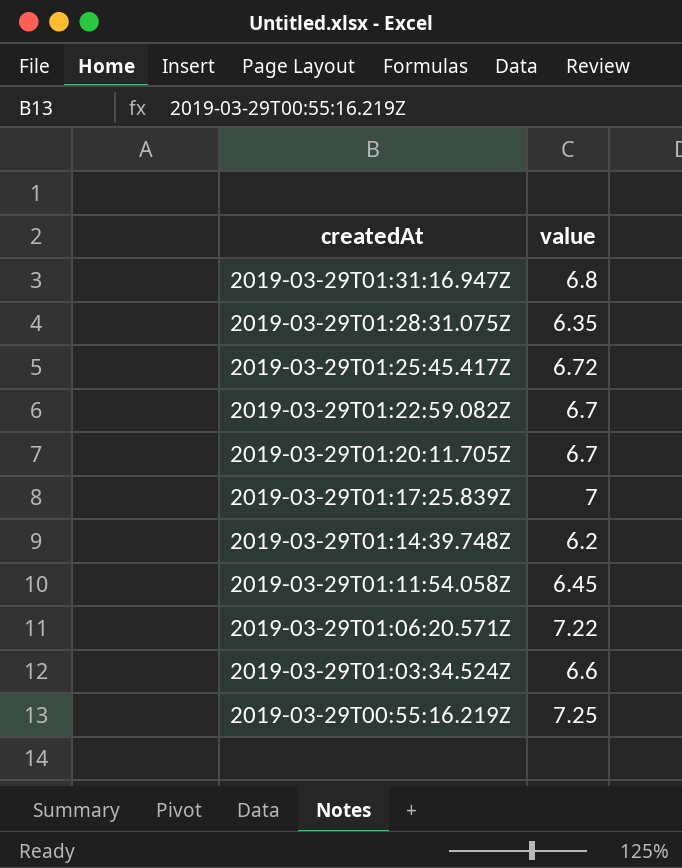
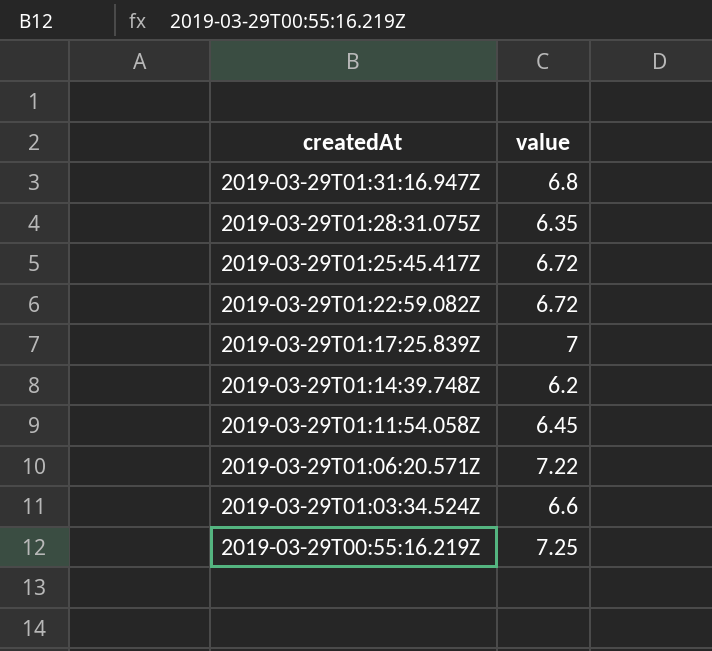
row 2019-03-29T01:20:11.705Z: 6.7 -> none
2019-03-29T01:22:59.082Z | value: 6.7 -> 6.72

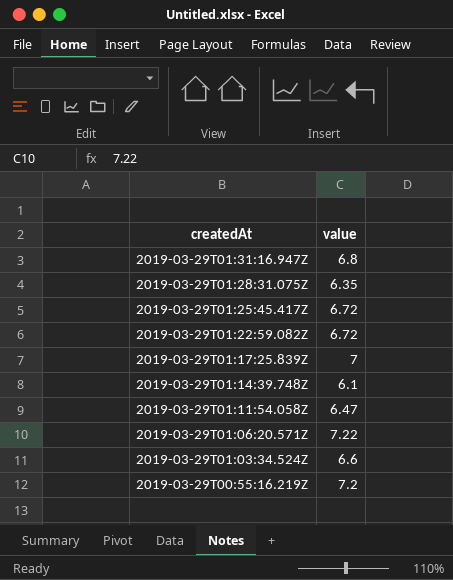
2019-03-29T01:14:39.748Z | value: 6.2 -> 6.1
2019-03-29T01:11:54.058Z | value: 6.45 -> 6.47
2019-03-29T00:55:16.219Z | value: 7.25 -> 7.2

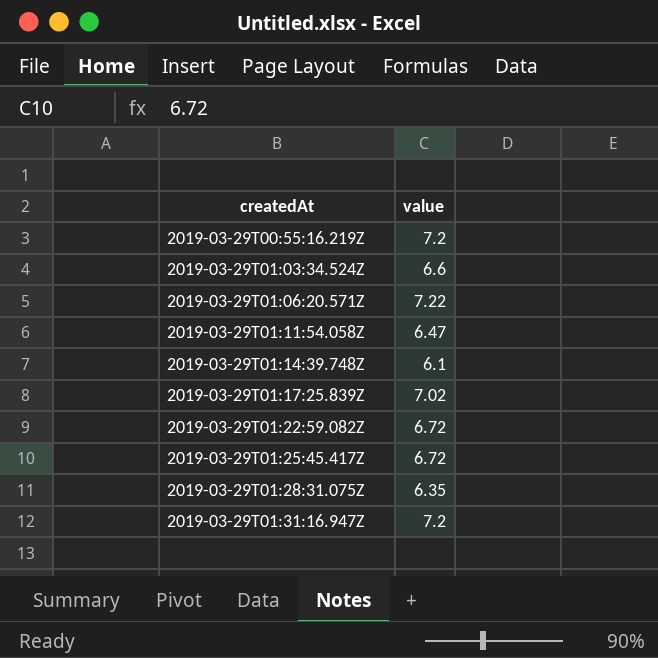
row order: createdAt descending -> createdAt ascending
2019-03-29T01:17:25.839Z | value: 7 -> 7.02
2019-03-29T01:31:16.947Z | value: 6.8 -> 7.2

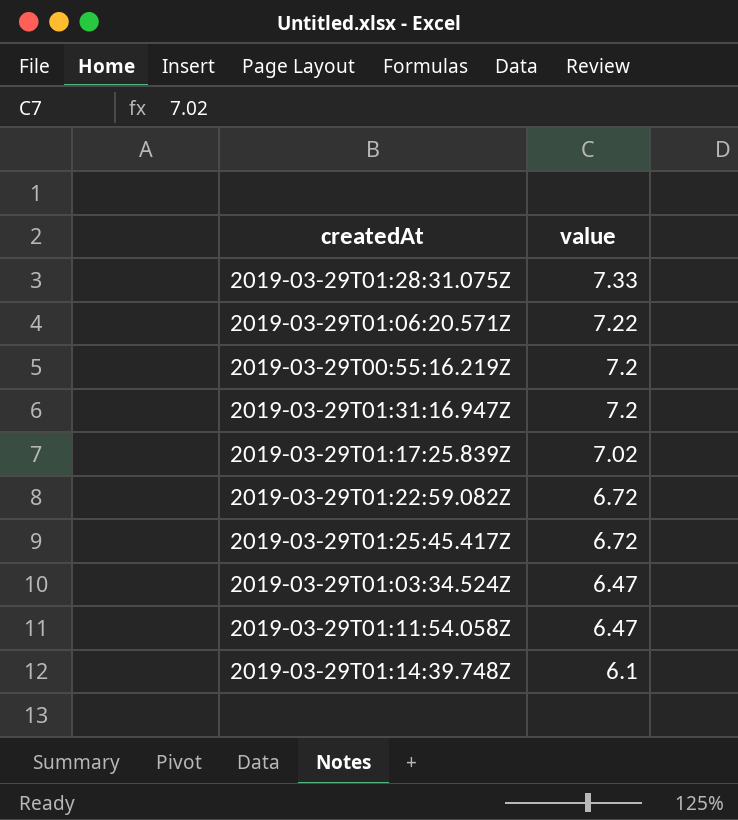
row order: createdAt ascending -> value descending
2019-03-29T01:28:31.075Z | value: 6.35 -> 7.33
2019-03-29T01:03:34.524Z | value: 6.6 -> 6.47

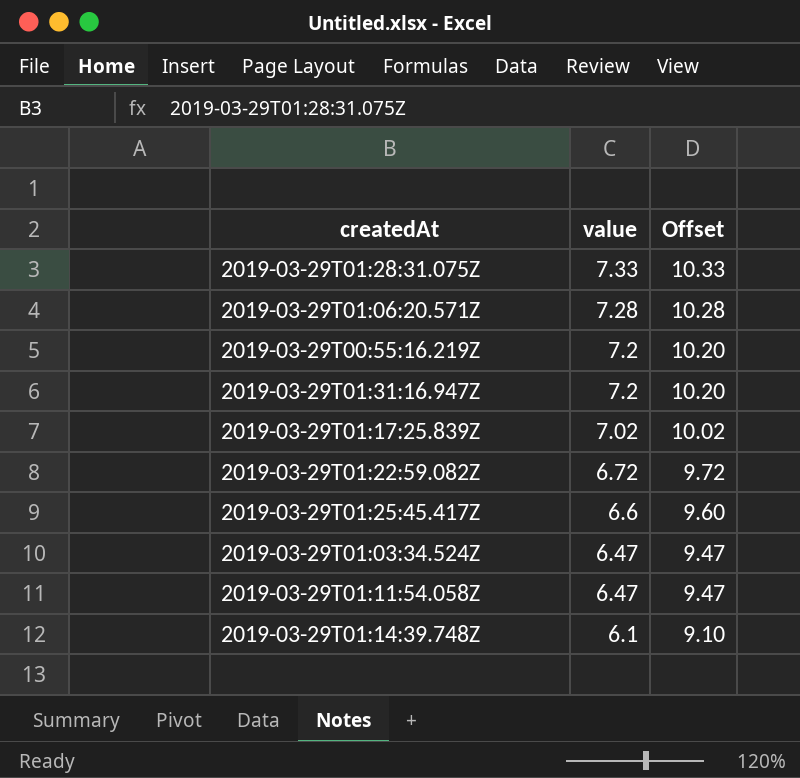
column Offset | formula: none -> [value] + 3
2019-03-29T01:06:20.571Z | value: 7.22 -> 7.28
2019-03-29T01:25:45.417Z | value: 6.72 -> 6.6

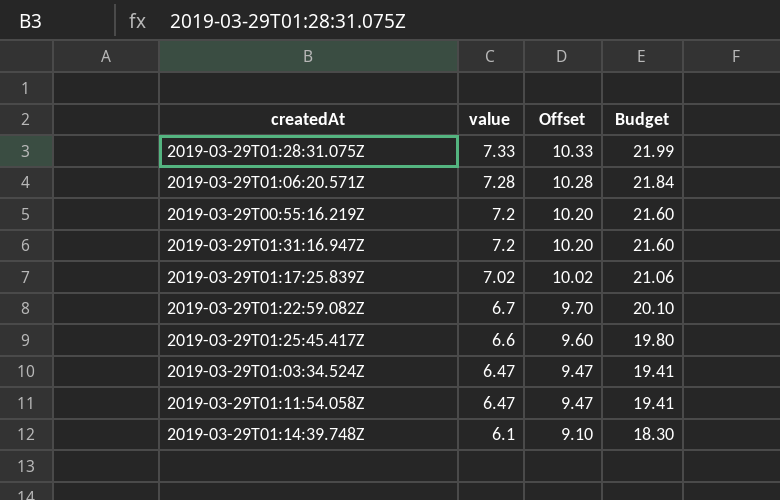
column Budget | formula: none -> [value] * 3
2019-03-29T01:22:59.082Z | value: 6.72 -> 6.7
2019-03-29T01:22:59.082Z | Offset: 9.72 -> 9.70

